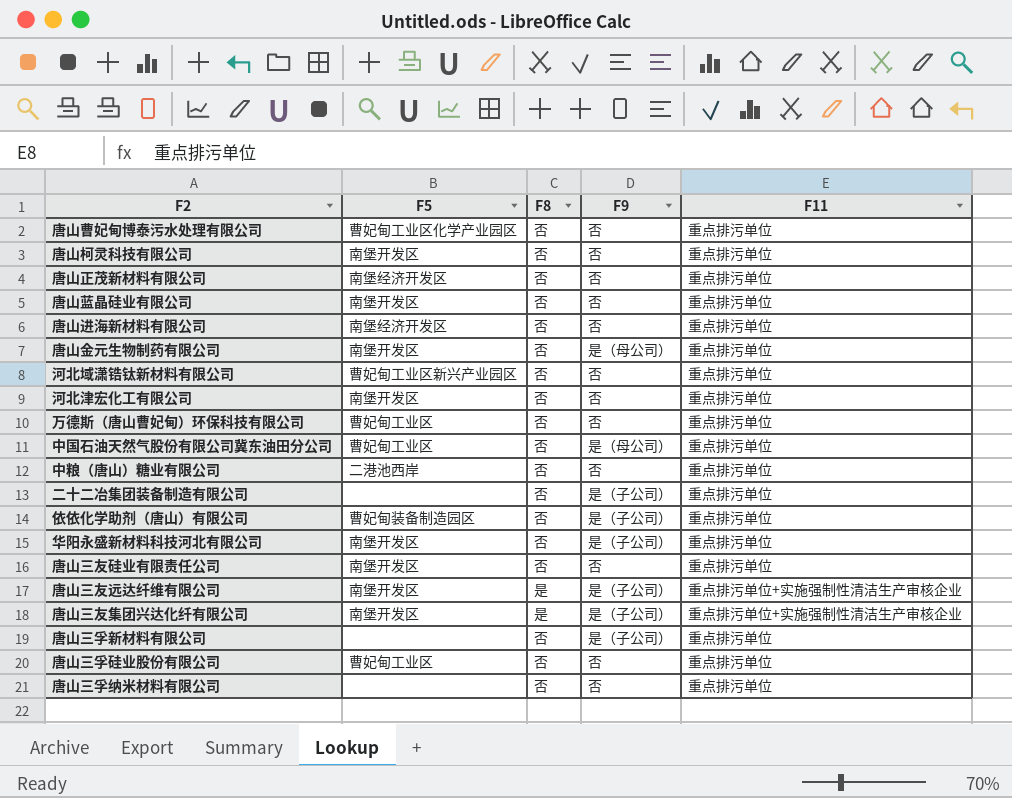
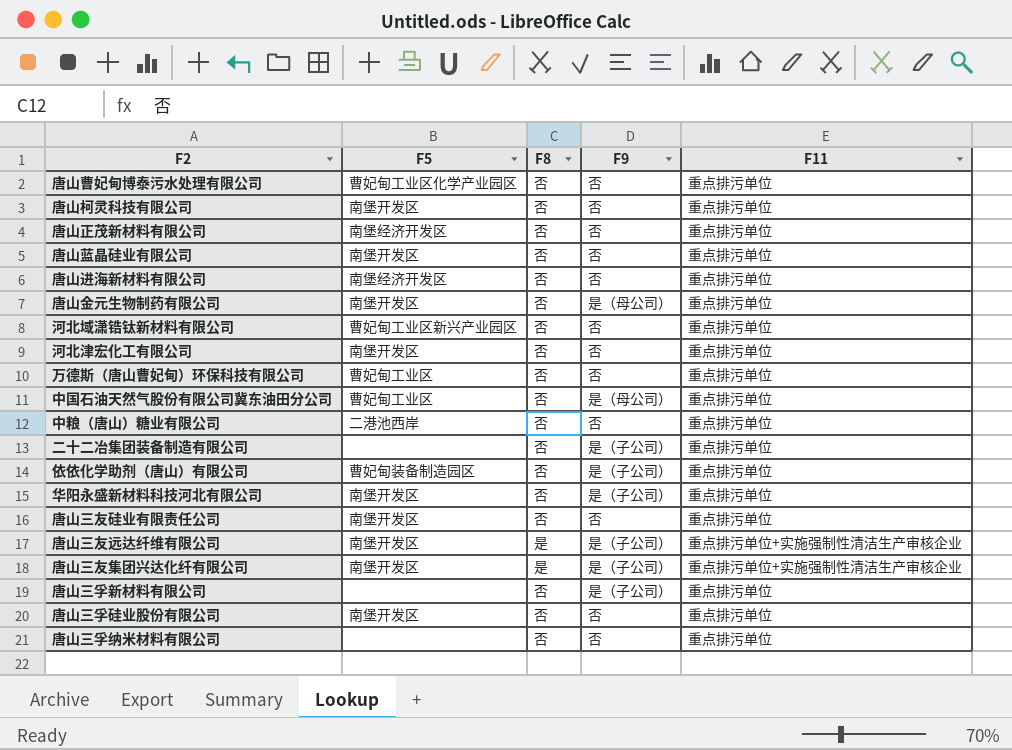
唐山三孚硅业股份有限公司 | F5: 曹妃甸工业区 -> 南堡开发区

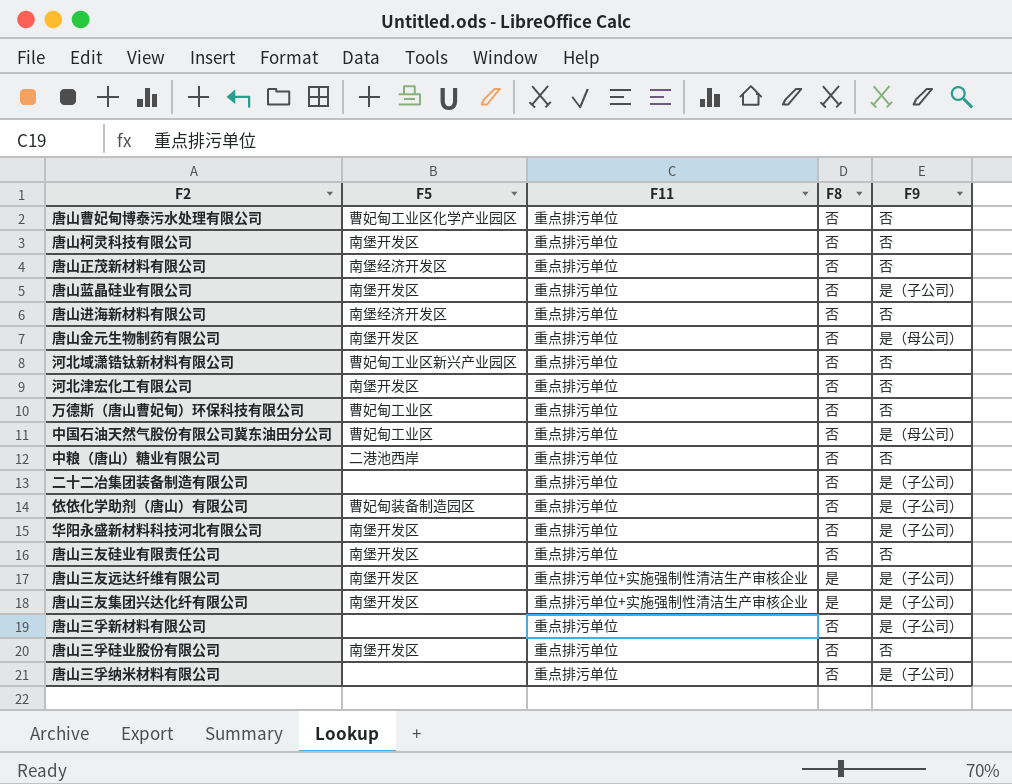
column F11 | position: 5 -> 3
唐山蓝晶硅业有限公司 | F9: 否 -> 是（子公司）
唐山三孚纳米材料有限公司 | F9: 否 -> 是（子公司）

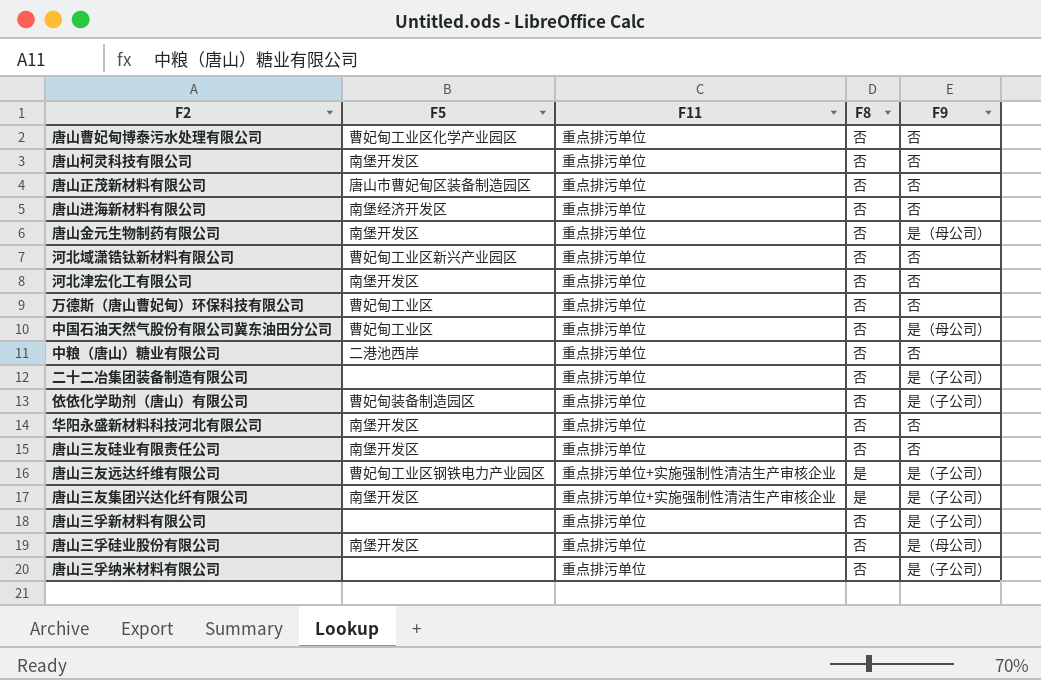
row 唐山蓝晶硅业有限公司: 南堡开发区 | 重点排污单位 | 否 | 是（子公司） -> none
唐山正茂新材料有限公司 | F5: 南堡经济开发区 -> 唐山市曹妃甸区装备制造园区
华阳永盛新材料科技河北有限公司 | F9: 是（子公司） -> 否
唐山三友远达纤维有限公司 | F5: 南堡开发区 -> 曹妃甸工业区钢铁电力产业园区
唐山三孚硅业股份有限公司 | F9: 否 -> 是（母公司）

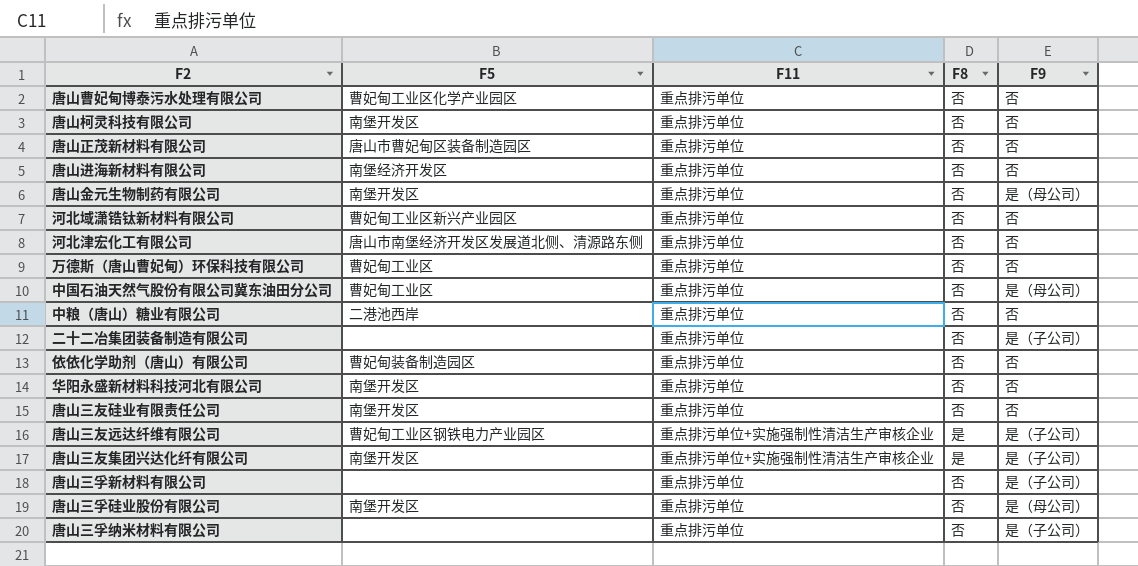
河北津宏化工有限公司 | F5: 南堡开发区 -> 唐山市南堡经济开发区发展道北侧、清源路东侧
依依化学助剂（唐山）有限公司 | F9: 是（子公司） -> 否

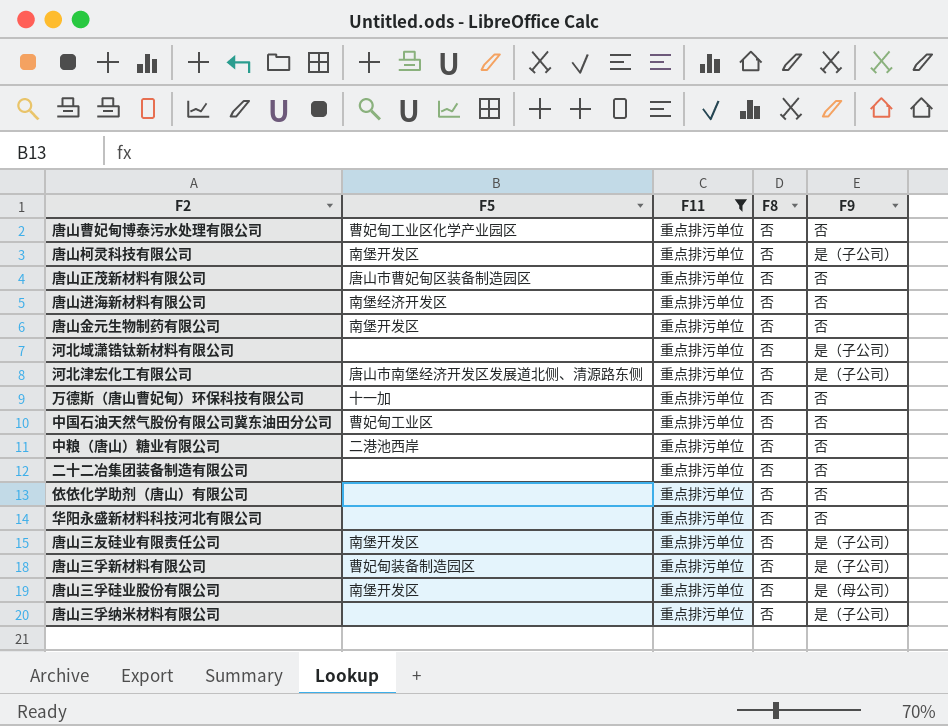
filter: none -> F11 = 重点排污单位
唐山柯灵科技有限公司 | F9: 否 -> 是（子公司）
唐山金元生物制药有限公司 | F9: 是（母公司） -> 否
河北域潇锆钛新材料有限公司 | F5: 曹妃甸工业区新兴产业园区 -> none
河北域潇锆钛新材料有限公司 | F9: 否 -> 是（子公司）
河北津宏化工有限公司 | F9: 否 -> 是（子公司）
万德斯（唐山曹妃甸）环保科技有限公司 | F5: 曹妃甸工业区 -> 十一加
中国石油天然气股份有限公司冀东油田分公司 | F9: 是（母公司） -> 否
二十二冶集团装备制造有限公司 | F9: 是（子公司） -> 否
依依化学助剂（唐山）有限公司 | F5: 曹妃甸装备制造园区 -> none
华阳永盛新材料科技河北有限公司 | F5: 南堡开发区 -> none
唐山三友硅业有限责任公司 | F9: 否 -> 是（子公司）
唐山三孚新材料有限公司 | F5: none -> 曹妃甸装备制造园区

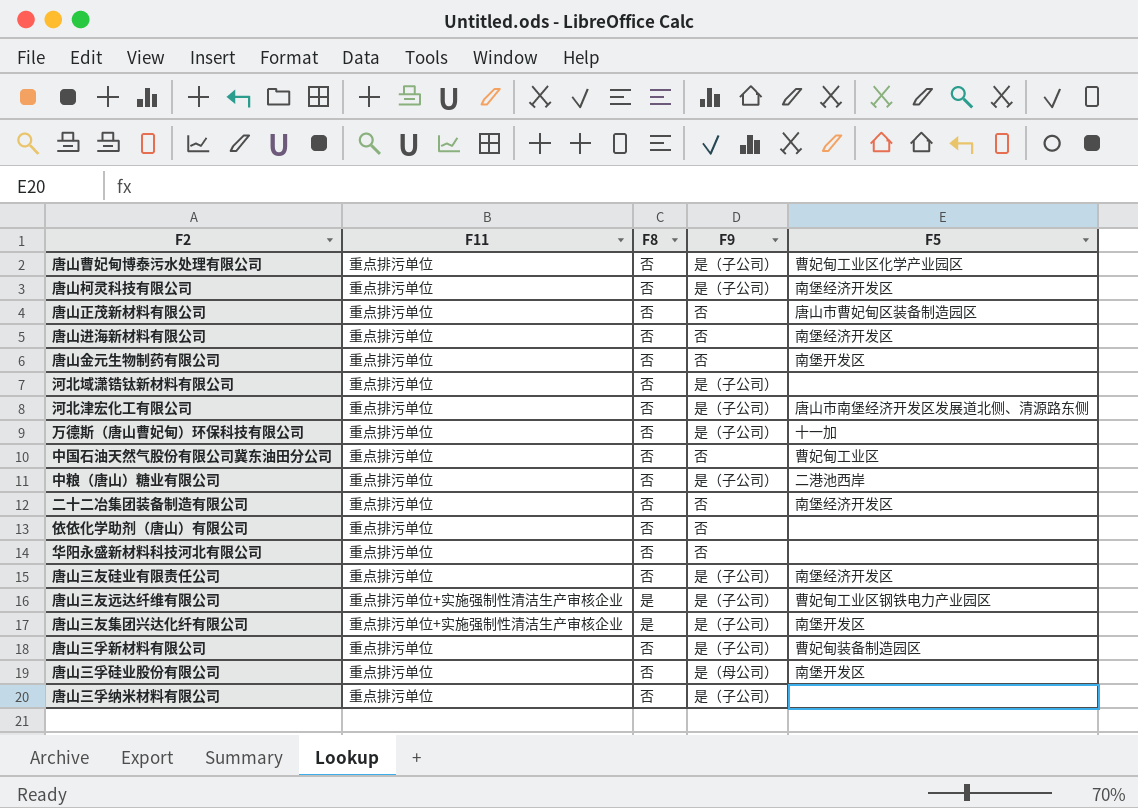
filter: F11 = 重点排污单位 -> none
column F5 | position: 2 -> 5
唐山曹妃甸博泰污水处理有限公司 | F9: 否 -> 是（子公司）
唐山柯灵科技有限公司 | F5: 南堡开发区 -> 南堡经济开发区
万德斯（唐山曹妃甸）环保科技有限公司 | F9: 否 -> 是（子公司）
中粮（唐山）糖业有限公司 | F9: 否 -> 是（子公司）
二十二冶集团装备制造有限公司 | F5: none -> 南堡经济开发区
唐山三友硅业有限责任公司 | F5: 南堡开发区 -> 南堡经济开发区

